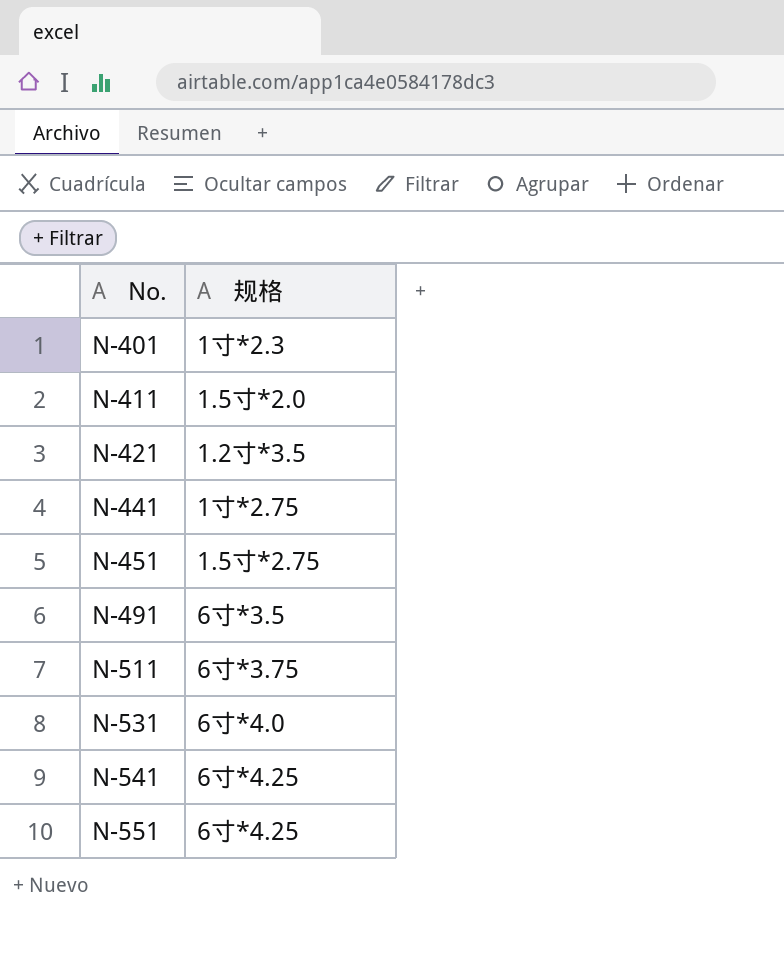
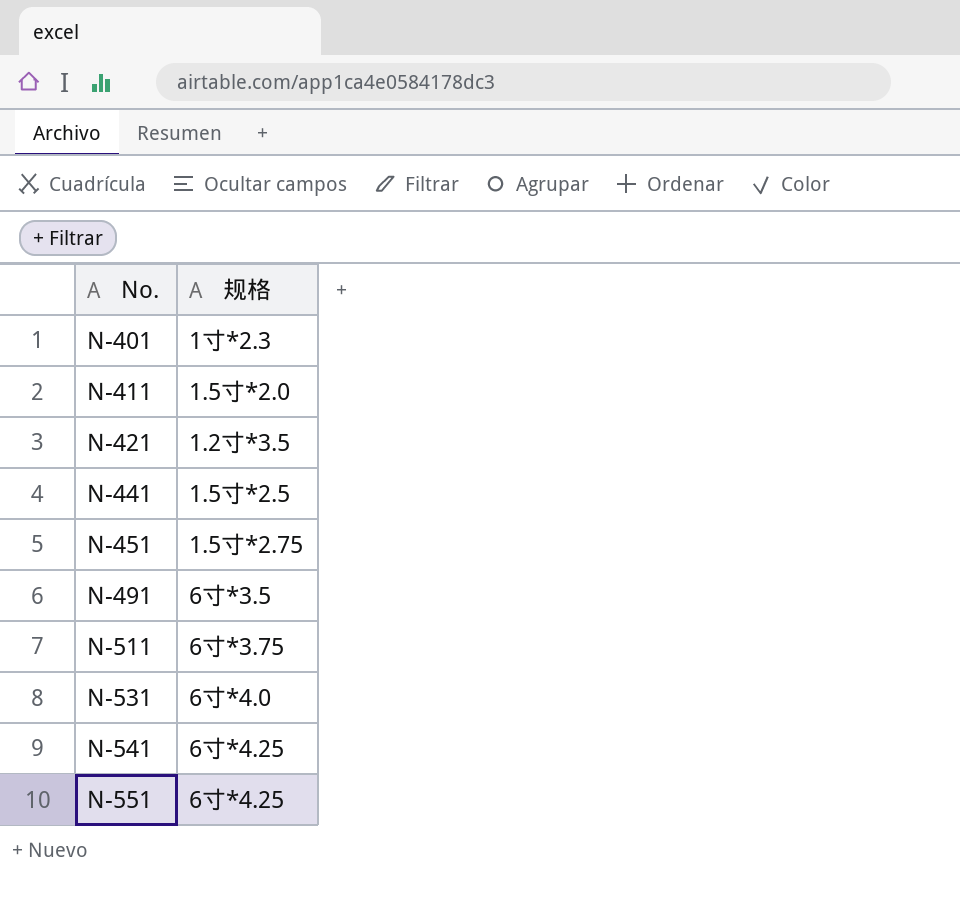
N-441 | 规格: 1寸*2.75 -> 1.5寸*2.5

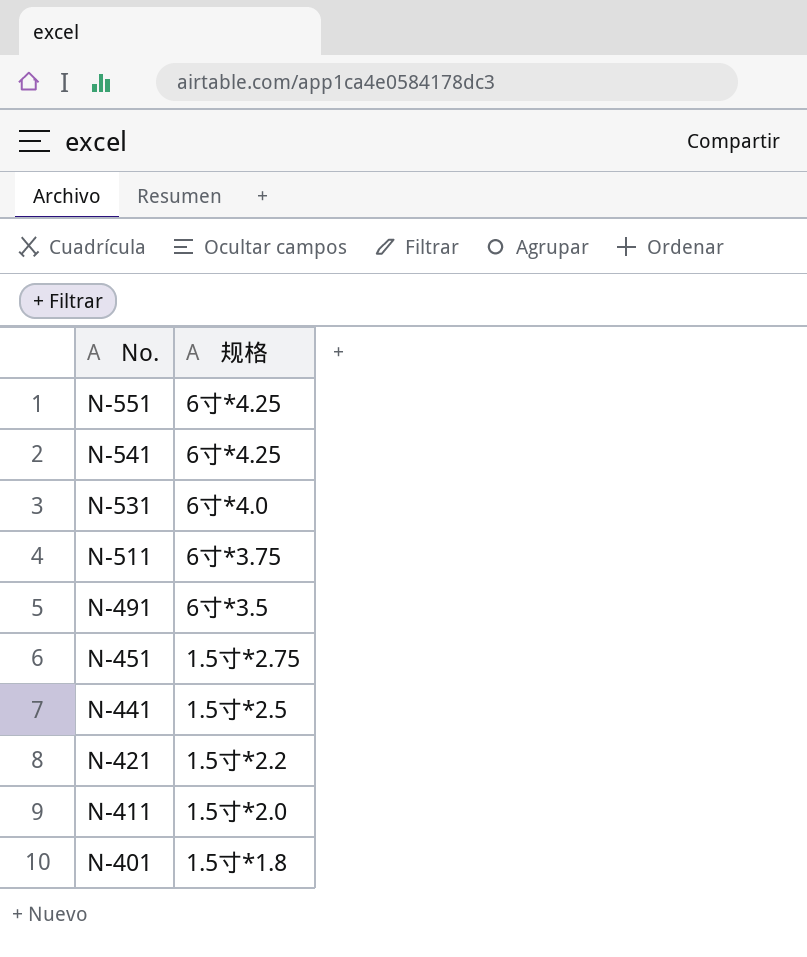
row order: No. ascending -> No. descending
N-421 | 规格: 1.2寸*3.5 -> 1.5寸*2.2
N-401 | 规格: 1寸*2.3 -> 1.5寸*1.8

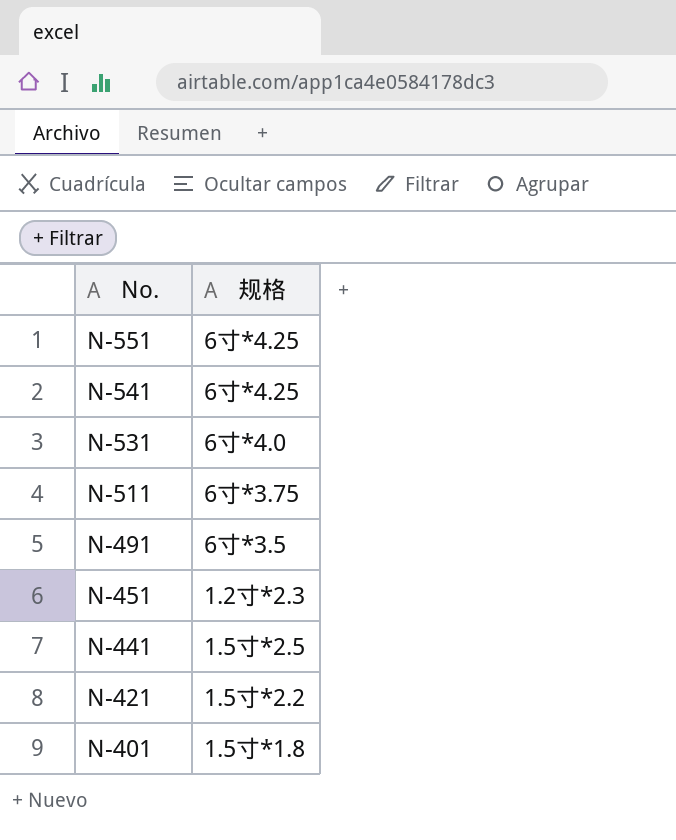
row N-411: 1.5寸*2.0 -> none
N-451 | 规格: 1.5寸*2.75 -> 1.2寸*2.3

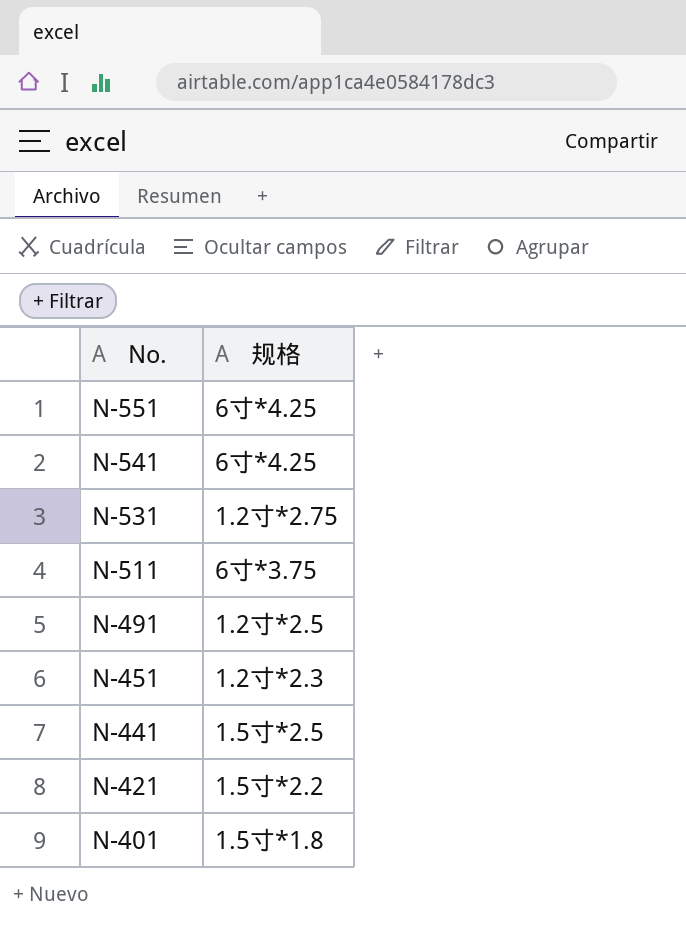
N-531 | 规格: 6寸*4.0 -> 1.2寸*2.75
N-491 | 规格: 6寸*3.5 -> 1.2寸*2.5

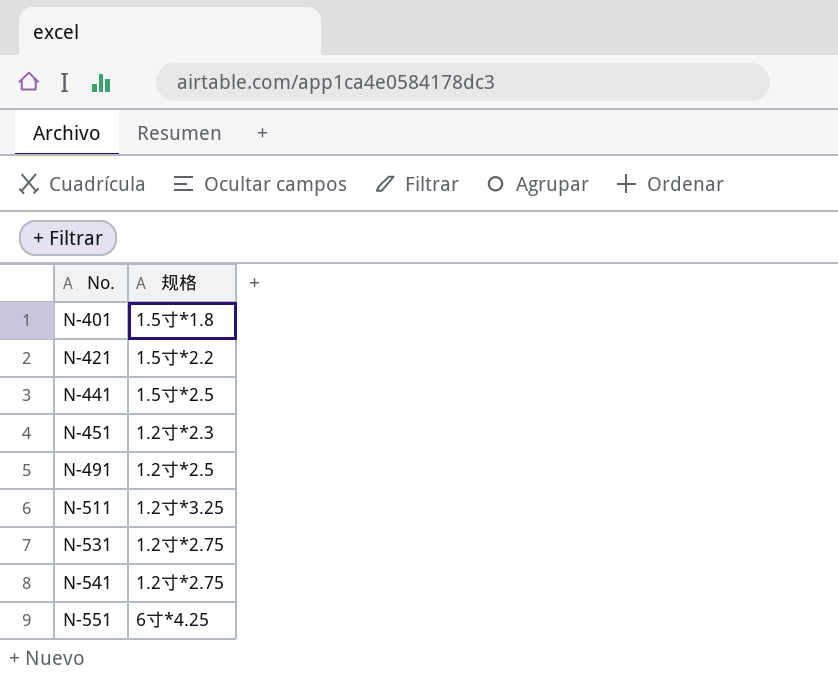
row order: No. descending -> No. ascending
N-511 | 规格: 6寸*3.75 -> 1.2寸*3.25
N-541 | 规格: 6寸*4.25 -> 1.2寸*2.75

